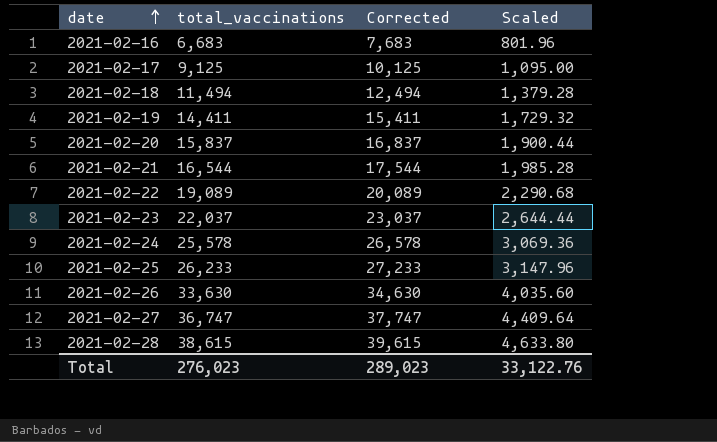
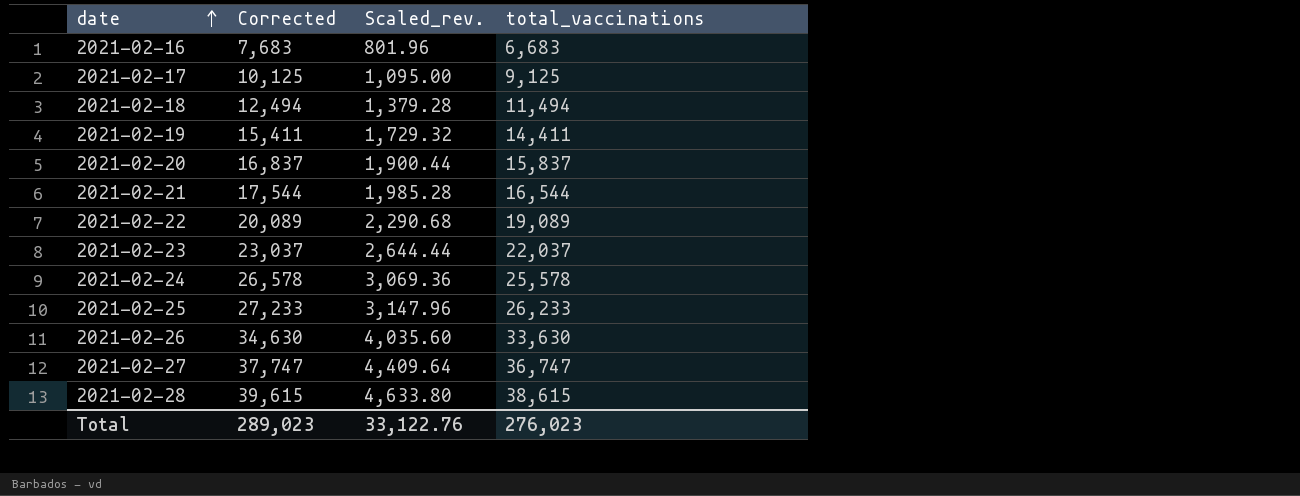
column name: Scaled -> Scaled_rev.
column total_vaccinations | position: 2 -> 4

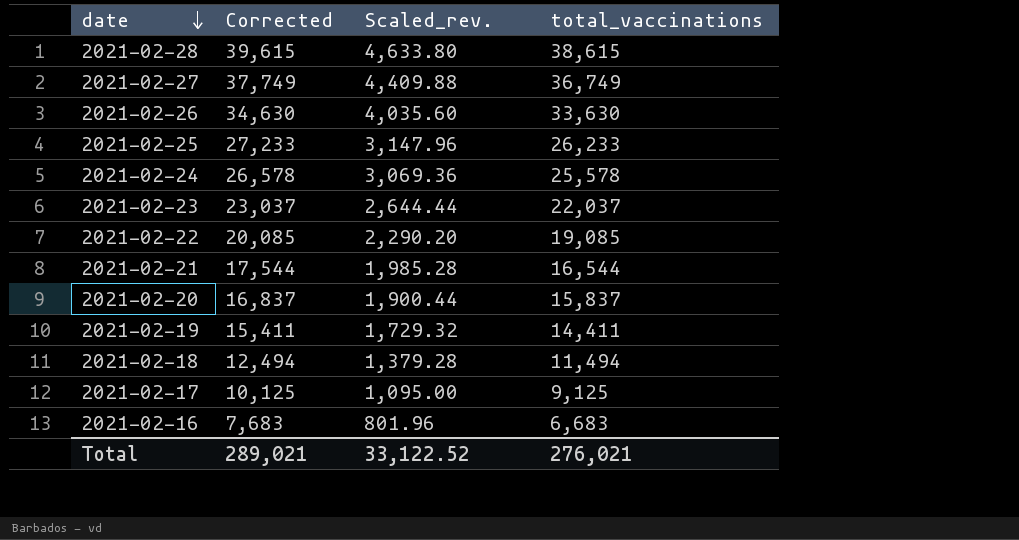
row order: date ascending -> date descending
2021-02-27 | Corrected: 37,747 -> 37,749
2021-02-27 | Scaled_rev.: 4,409.64 -> 4,409.88
2021-02-27 | total_vaccinations: 36,747 -> 36,749
2021-02-22 | Corrected: 20,089 -> 20,085
2021-02-22 | Scaled_rev.: 2,290.68 -> 2,290.20
2021-02-22 | total_vaccinations: 19,089 -> 19,085
Total | Corrected: 289,023 -> 289,021
Total | Scaled_rev.: 33,122.76 -> 33,122.52
Total | total_vaccinations: 276,023 -> 276,021

